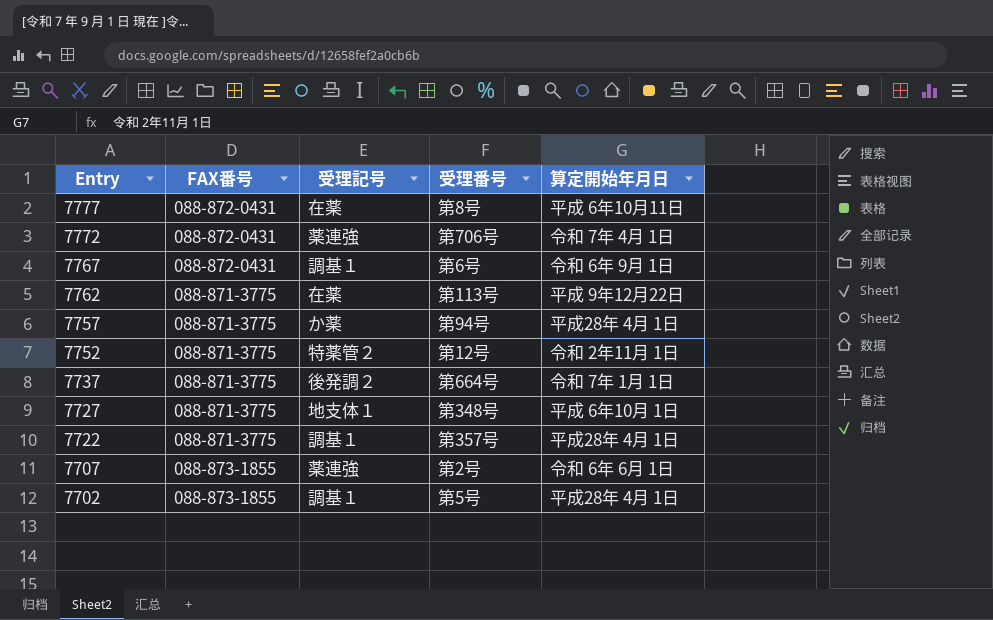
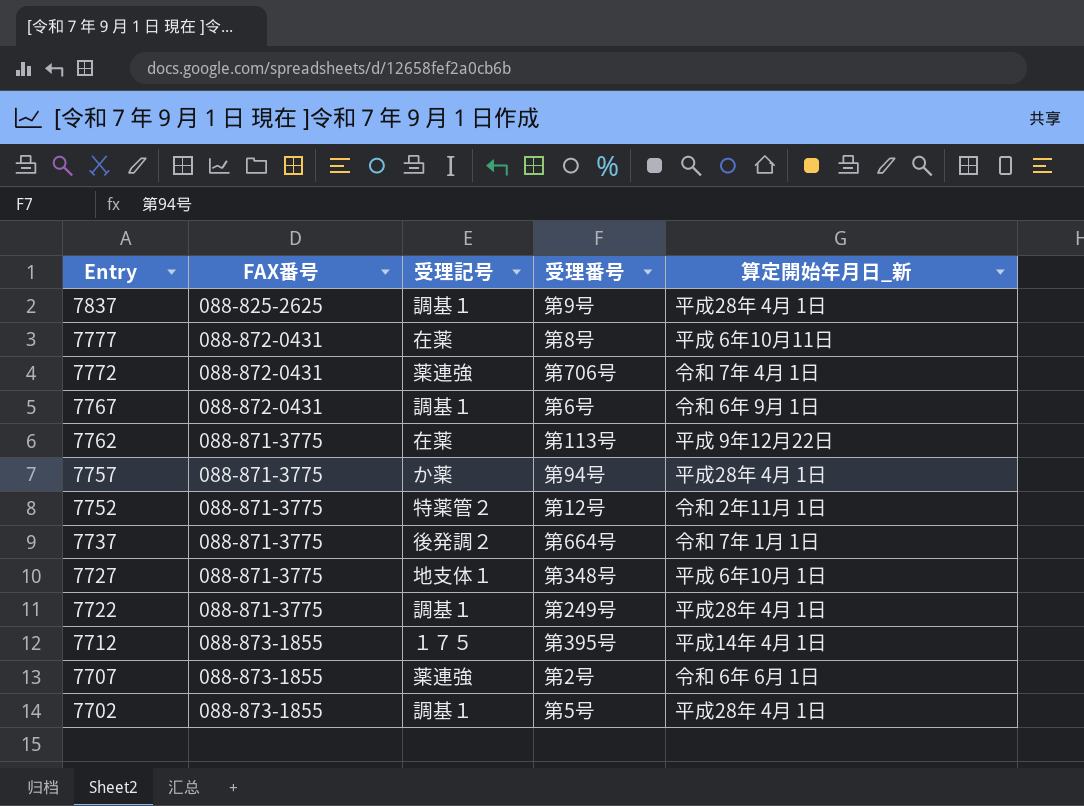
column name: 算定開始年月日 -> 算定開始年月日_新
row 7837: none -> 088-825-2625 | 調基１ | 第9号 | 平成28年 4月 1日
7722 | 受理番号: 第357号 -> 第249号
row 7712: none -> 088-873-1855 | １７５ | 第395号 | 平成14年 4月 1日

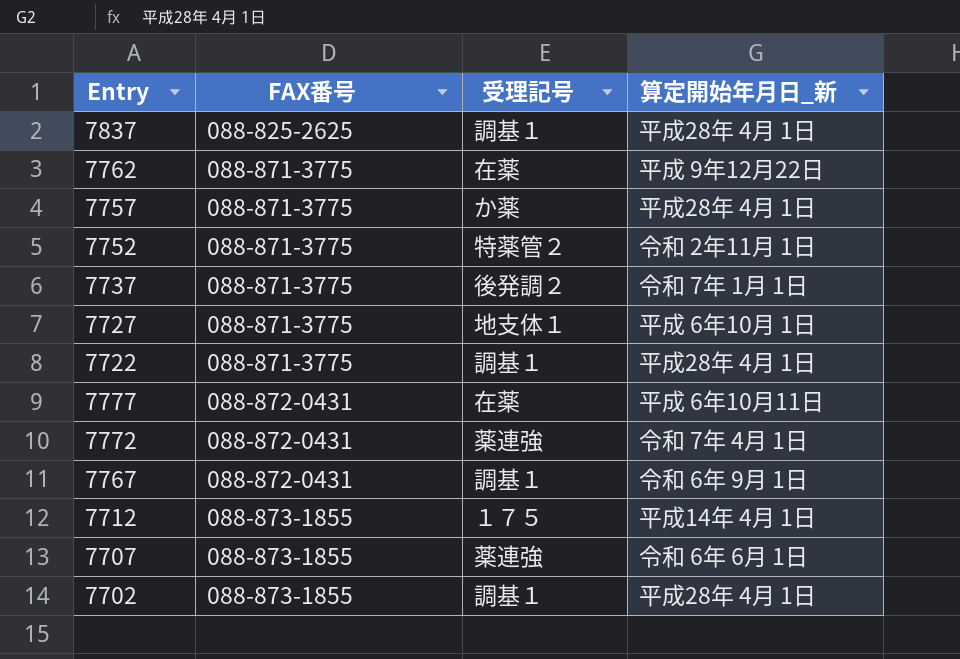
row order: Entry descending -> FAX番号 ascending
column 受理番号 | position: 4 -> none

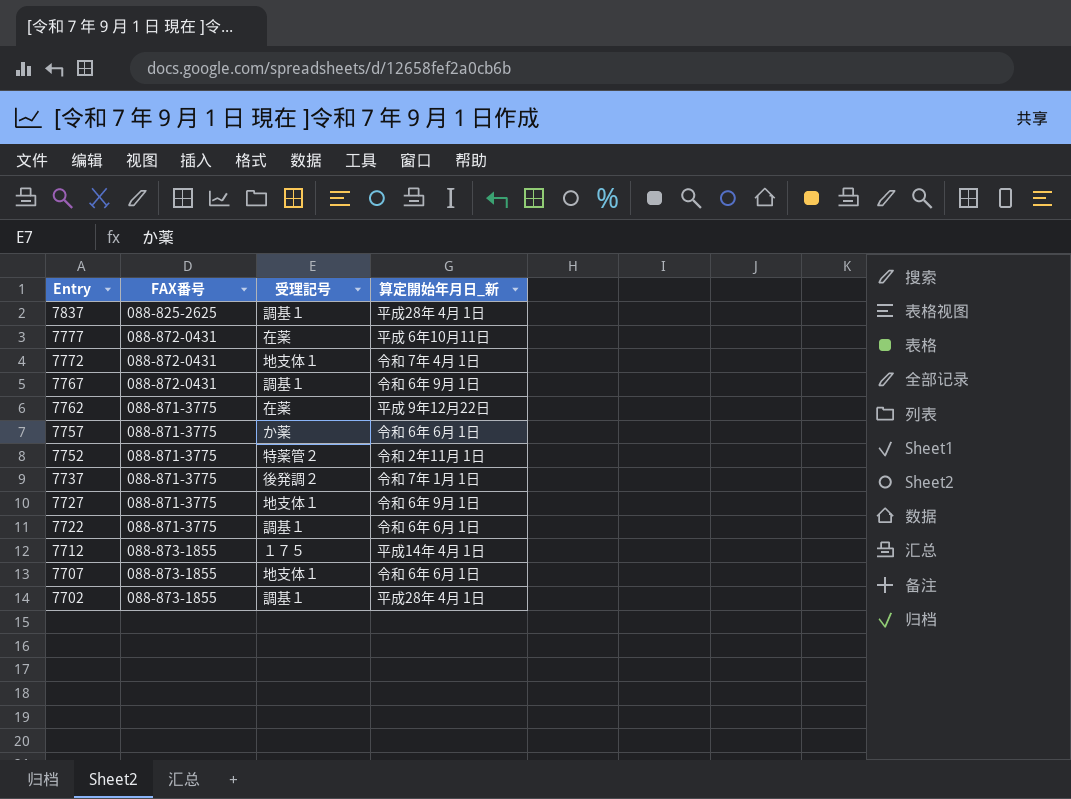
row order: FAX番号 ascending -> Entry descending
7772 | 受理記号: 薬連強 -> 地支体１
7757 | 算定開始年月日_新: 平成28年 4月 1日 -> 令和 6年 6月 1日
7727 | 算定開始年月日_新: 平成 6年10月 1日 -> 令和 6年 9月 1日
7722 | 算定開始年月日_新: 平成28年 4月 1日 -> 令和 6年 6月 1日
7707 | 受理記号: 薬連強 -> 地支体１

